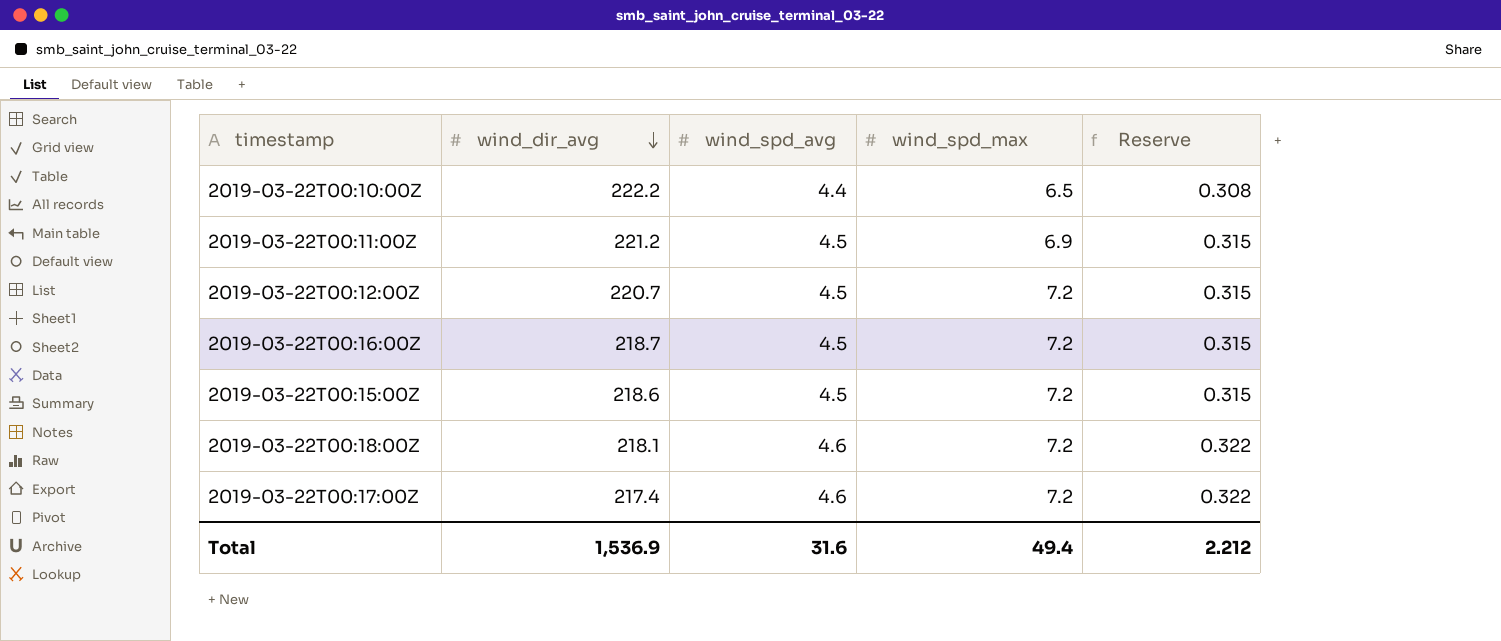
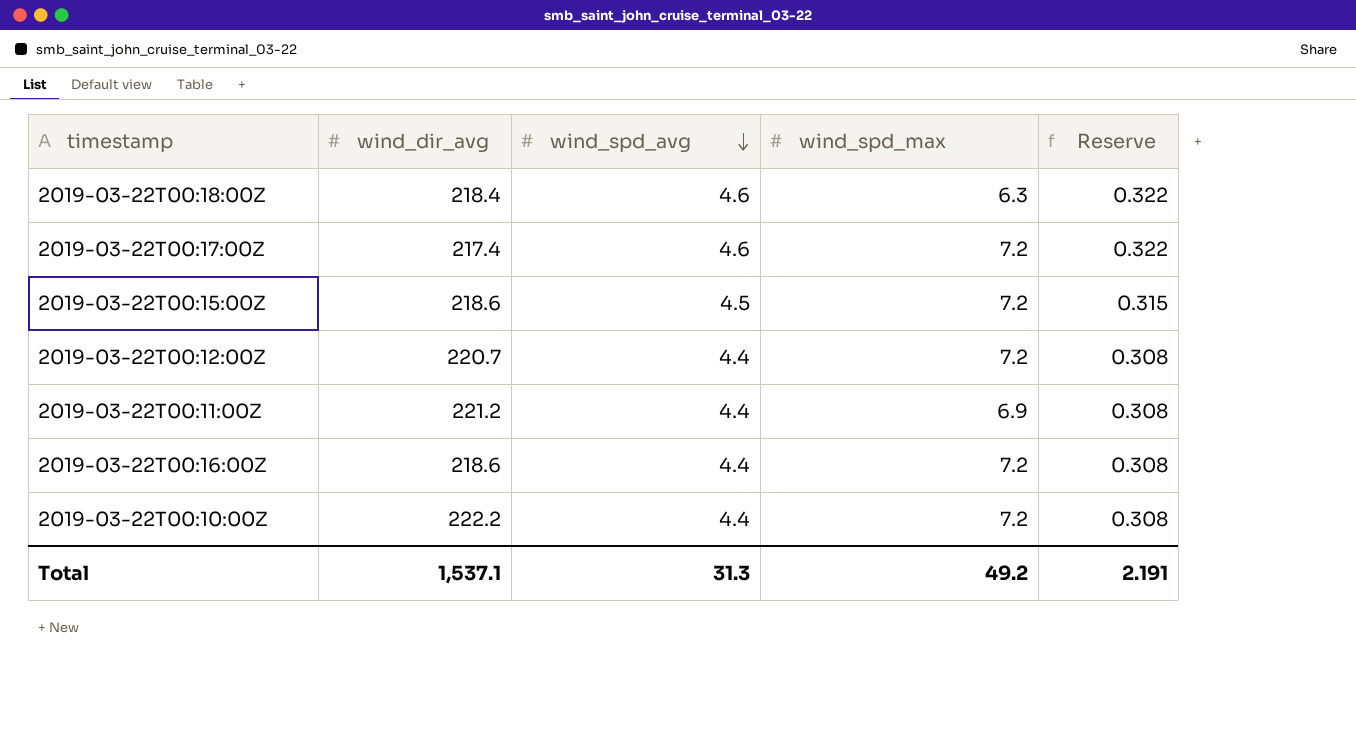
row order: wind_dir_avg descending -> wind_spd_avg descending
2019-03-22T00:18:00Z | wind_dir_avg: 218.1 -> 218.4
2019-03-22T00:18:00Z | wind_spd_max: 7.2 -> 6.3
2019-03-22T00:12:00Z | wind_spd_avg: 4.5 -> 4.4
2019-03-22T00:12:00Z | Reserve: 0.315 -> 0.308
2019-03-22T00:11:00Z | wind_spd_avg: 4.5 -> 4.4
2019-03-22T00:11:00Z | Reserve: 0.315 -> 0.308
2019-03-22T00:16:00Z | wind_dir_avg: 218.7 -> 218.6
2019-03-22T00:16:00Z | wind_spd_avg: 4.5 -> 4.4
2019-03-22T00:16:00Z | Reserve: 0.315 -> 0.308
2019-03-22T00:10:00Z | wind_spd_max: 6.5 -> 7.2
Total | wind_dir_avg: 1,536.9 -> 1,537.1
Total | wind_spd_avg: 31.6 -> 31.3
Total | wind_spd_max: 49.4 -> 49.2
Total | Reserve: 2.212 -> 2.191

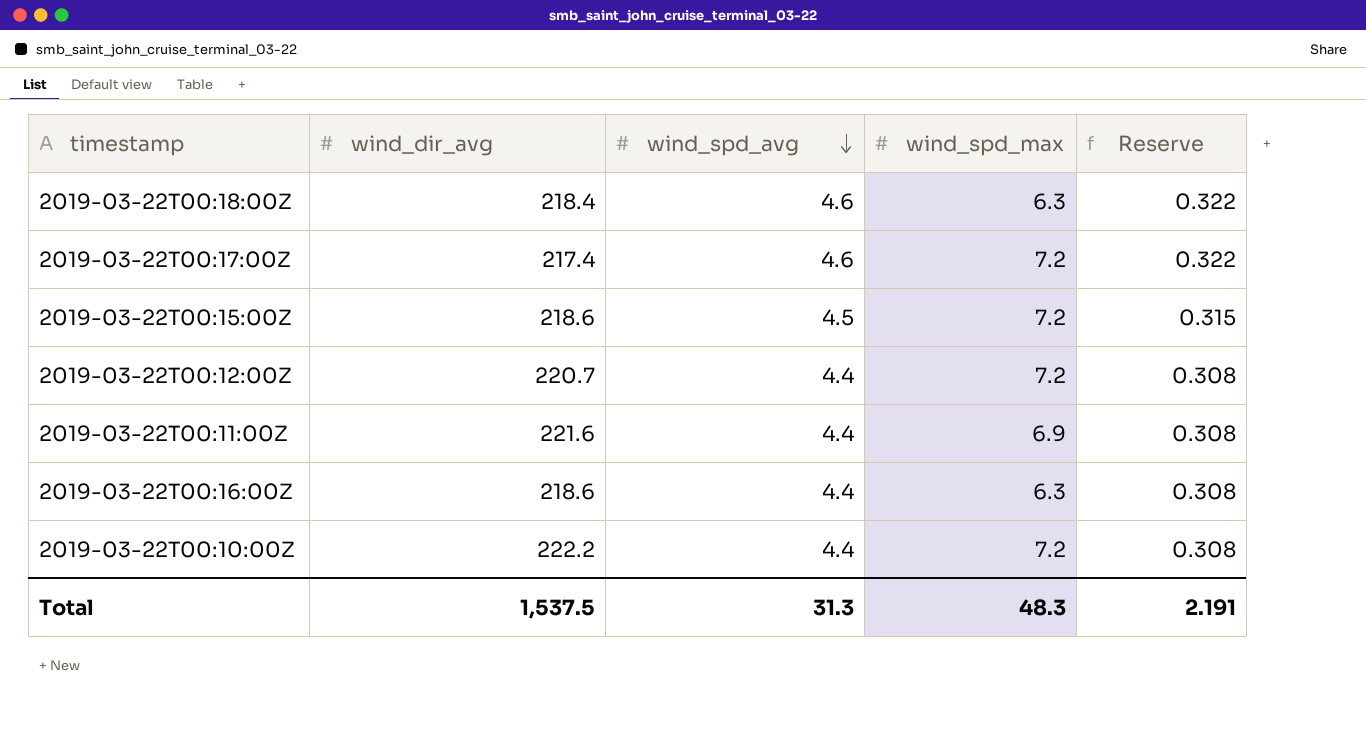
2019-03-22T00:11:00Z | wind_dir_avg: 221.2 -> 221.6
2019-03-22T00:16:00Z | wind_spd_max: 7.2 -> 6.3
Total | wind_dir_avg: 1,537.1 -> 1,537.5
Total | wind_spd_max: 49.2 -> 48.3

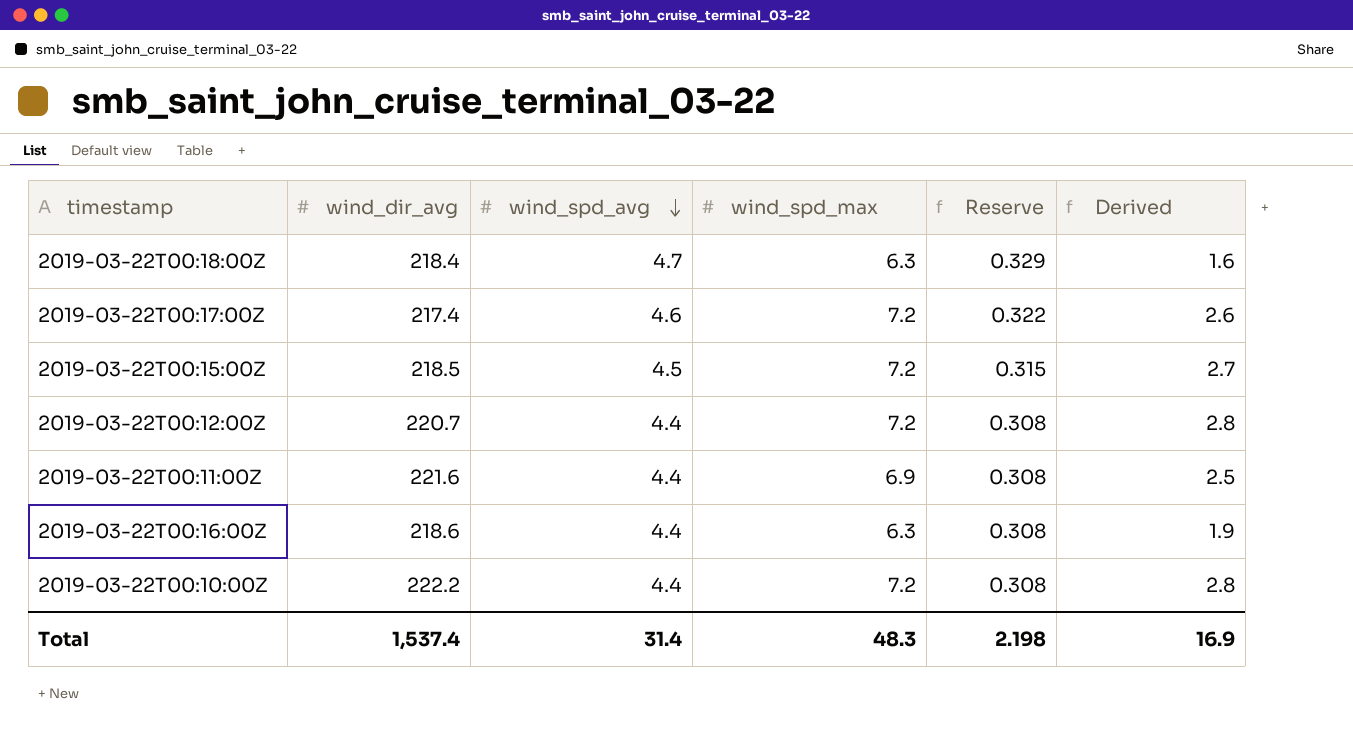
column Derived | formula: none -> [wind_spd_max] - [wind_spd_avg]
2019-03-22T00:18:00Z | wind_spd_avg: 4.6 -> 4.7
2019-03-22T00:18:00Z | Reserve: 0.322 -> 0.329
2019-03-22T00:15:00Z | wind_dir_avg: 218.6 -> 218.5
Total | wind_dir_avg: 1,537.5 -> 1,537.4
Total | wind_spd_avg: 31.3 -> 31.4
Total | Reserve: 2.191 -> 2.198

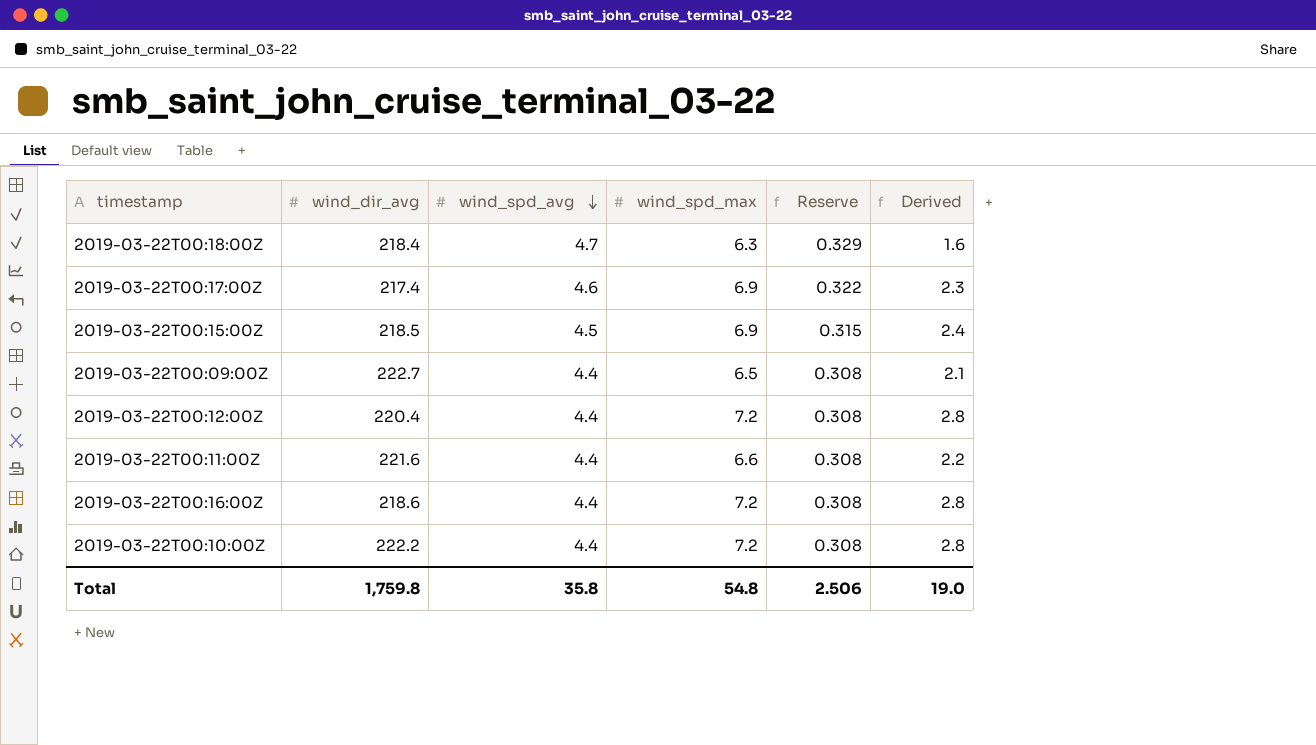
2019-03-22T00:17:00Z | wind_spd_max: 7.2 -> 6.9
2019-03-22T00:17:00Z | Derived: 2.6 -> 2.3
2019-03-22T00:15:00Z | wind_spd_max: 7.2 -> 6.9
2019-03-22T00:15:00Z | Derived: 2.7 -> 2.4
row 2019-03-22T00:09:00Z: none -> 222.7 | 4.4 | 6.5 | 0.308 | 2.1
2019-03-22T00:12:00Z | wind_dir_avg: 220.7 -> 220.4
2019-03-22T00:11:00Z | wind_spd_max: 6.9 -> 6.6
2019-03-22T00:11:00Z | Derived: 2.5 -> 2.2
2019-03-22T00:16:00Z | wind_spd_max: 6.3 -> 7.2
2019-03-22T00:16:00Z | Derived: 1.9 -> 2.8
Total | wind_dir_avg: 1,537.4 -> 1,759.8
Total | wind_spd_avg: 31.4 -> 35.8
Total | wind_spd_max: 48.3 -> 54.8
Total | Reserve: 2.198 -> 2.506
Total | Derived: 16.9 -> 19.0

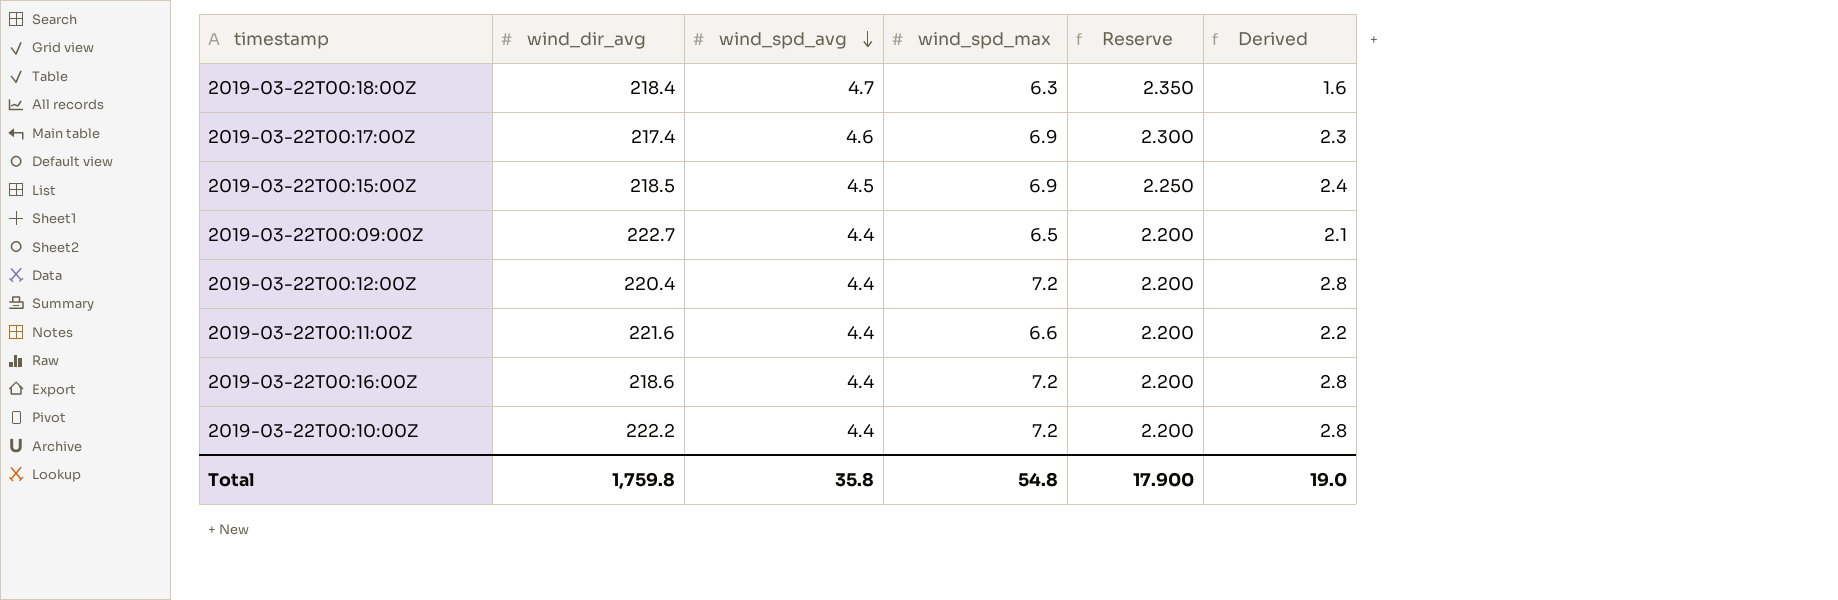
column Reserve | formula: [wind_spd_avg] * 0.07 -> [wind_spd_avg] * 0.5
Total | Reserve: 2.506 -> 17.900

